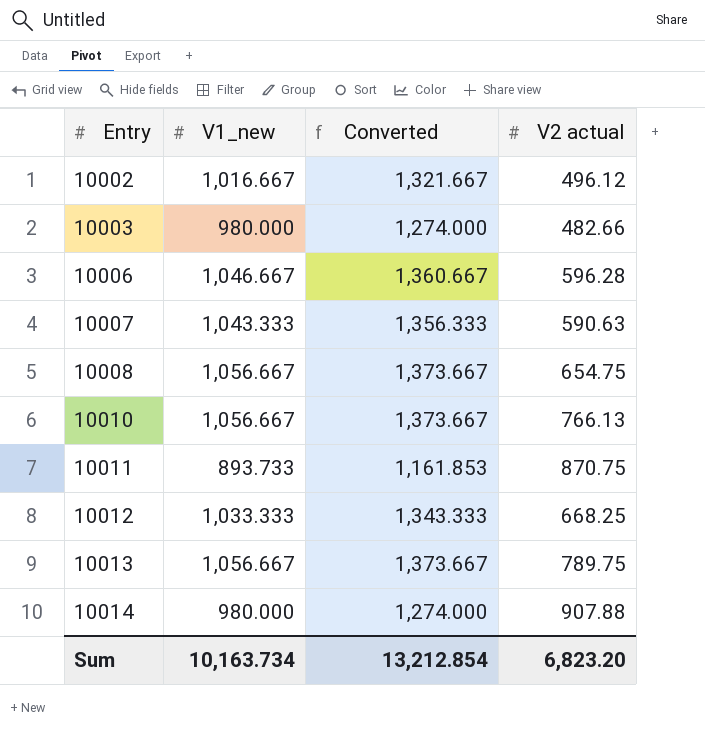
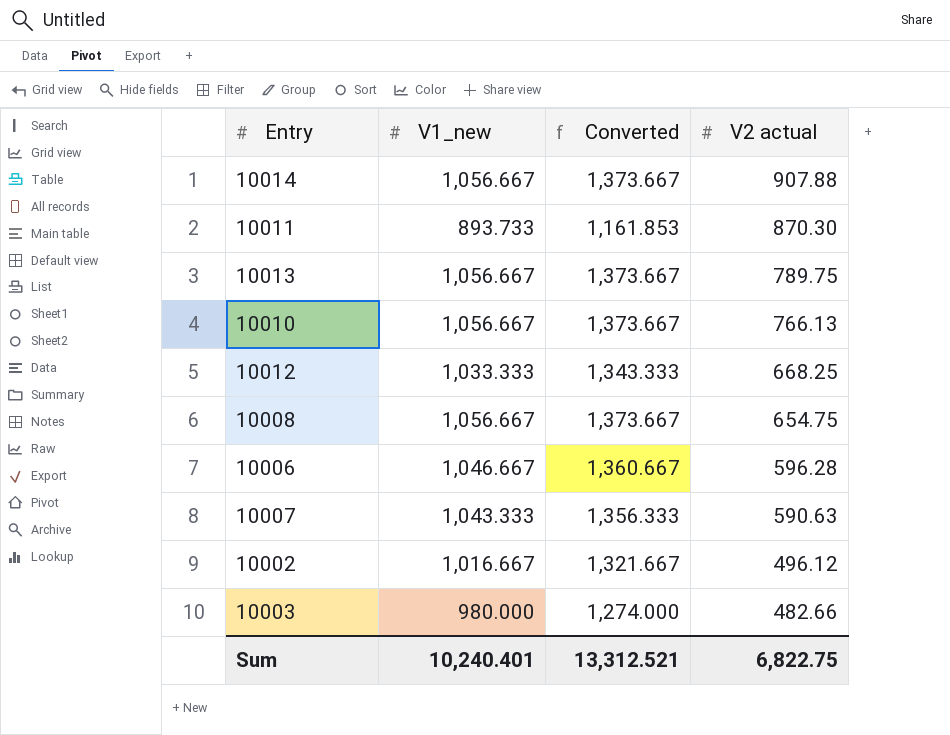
row order: Entry ascending -> V2 actual descending
10014 | V1_new: 980.000 -> 1,056.667
10014 | Converted: 1,274.000 -> 1,373.667
10011 | V2 actual: 870.75 -> 870.30
Sum | V1_new: 10,163.734 -> 10,240.401
Sum | Converted: 13,212.854 -> 13,312.521
Sum | V2 actual: 6,823.20 -> 6,822.75

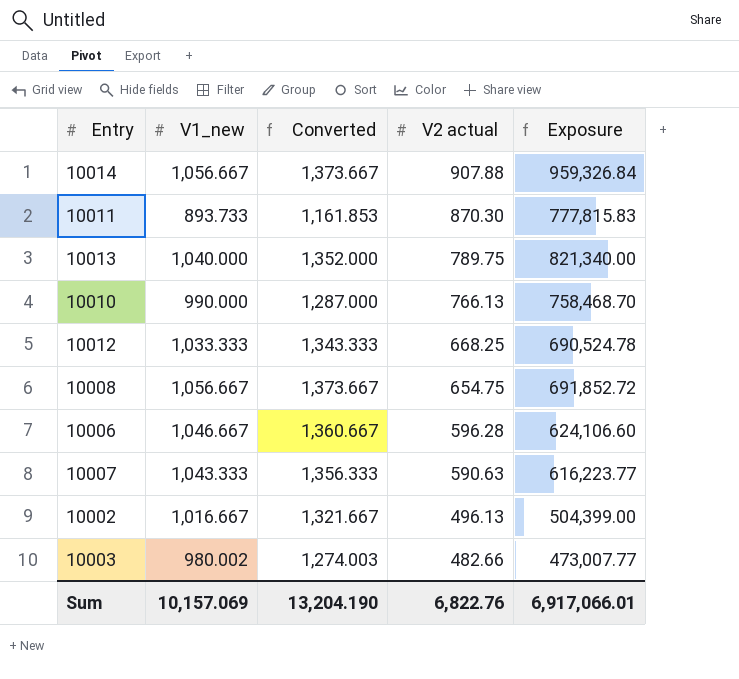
column Exposure | formula: none -> [V1_new] * [V2 actual]
10013 | V1_new: 1,056.667 -> 1,040.000
10013 | Converted: 1,373.667 -> 1,352.000
10010 | V1_new: 1,056.667 -> 990.000
10010 | Converted: 1,373.667 -> 1,287.000
10002 | V2 actual: 496.12 -> 496.13
10003 | V1_new: 980.000 -> 980.002
10003 | Converted: 1,274.000 -> 1,274.003
Sum | V1_new: 10,240.401 -> 10,157.069
Sum | Converted: 13,312.521 -> 13,204.190
Sum | V2 actual: 6,822.75 -> 6,822.76

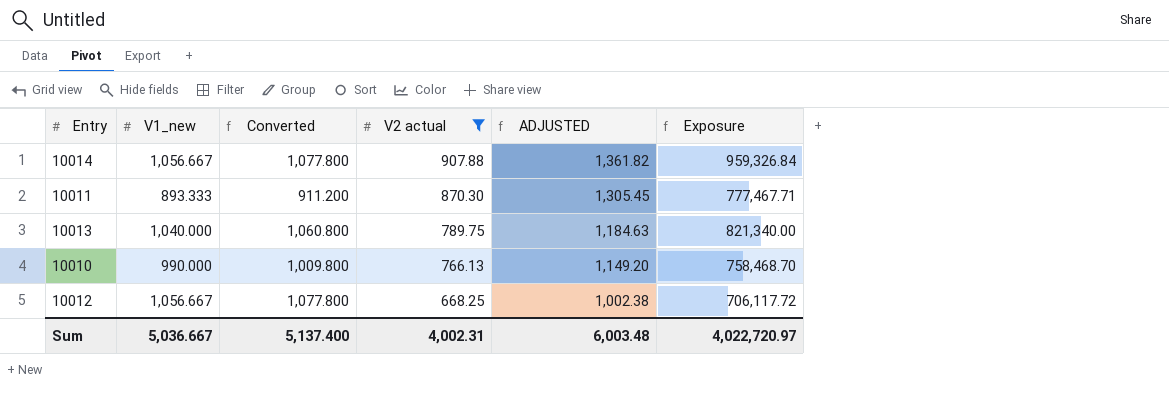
filter: none -> V2 actual >= 668.25
column Converted | formula: [V1_new] * 1.3 -> [V1_new] * 1.02
column ADJUSTED | formula: none -> [V2 actual] * 1.5
10011 | V1_new: 893.733 -> 893.333
10011 | Exposure: 777,815.83 -> 777,467.71
10012 | V1_new: 1,033.333 -> 1,056.667
10012 | Exposure: 690,524.78 -> 706,117.72
Sum | V1_new: 10,157.069 -> 5,036.667
Sum | Converted: 13,204.190 -> 5,137.400
Sum | V2 actual: 6,822.76 -> 4,002.31
Sum | Exposure: 6,917,066.01 -> 4,022,720.97

